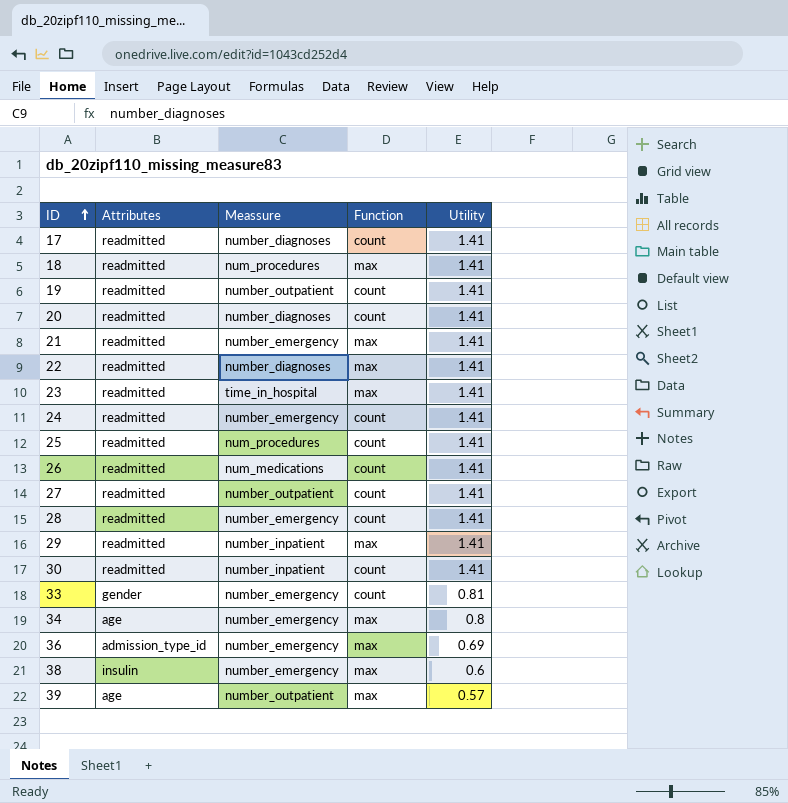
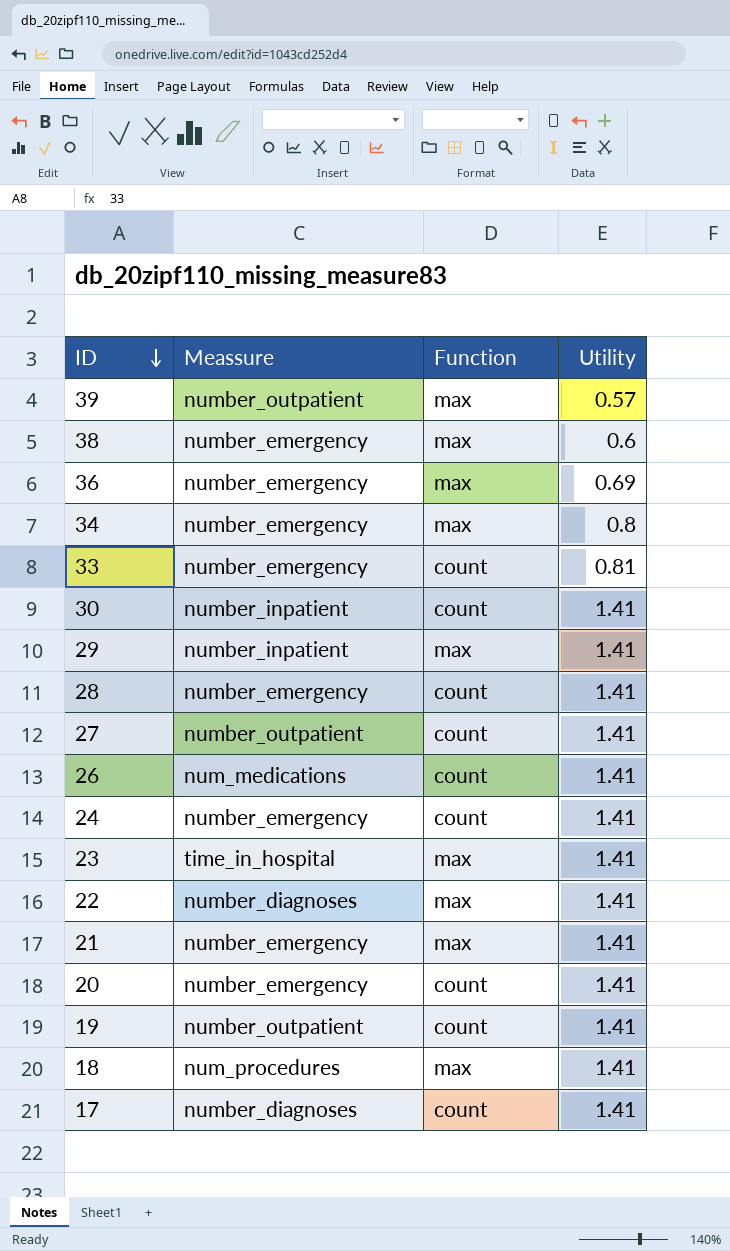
row order: ID ascending -> ID descending
column Attributes | position: 2 -> none
row 25: readmitted | num_procedures | count | 1.41 -> none
20 | Meassure: number_diagnoses -> number_emergency

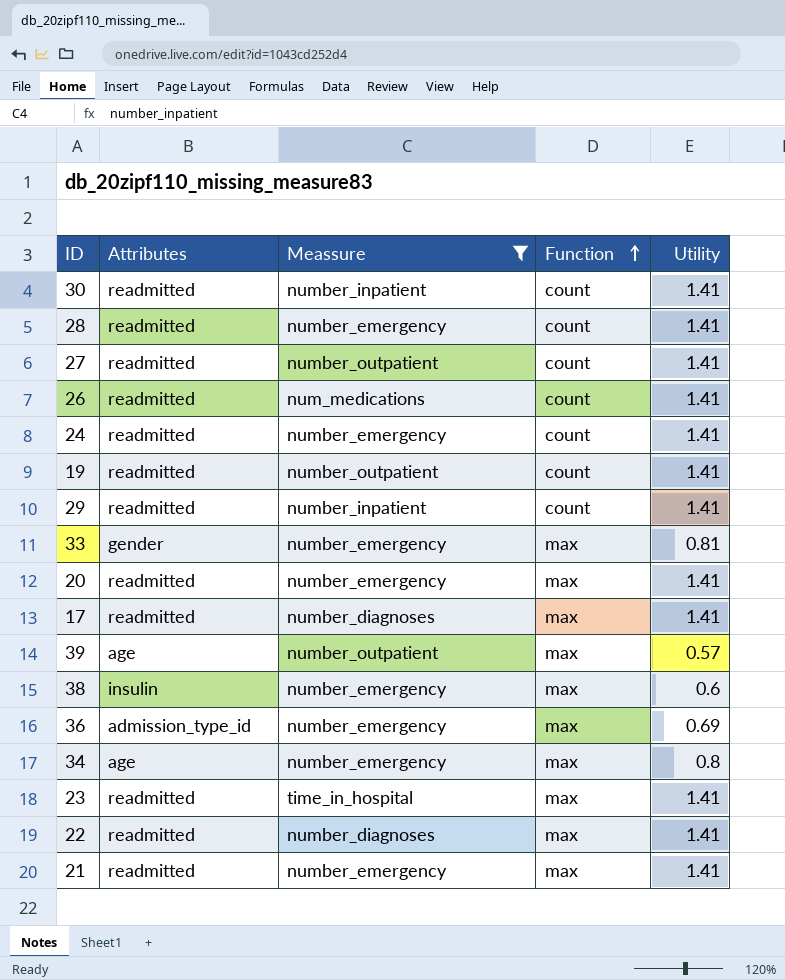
filter: none -> Meassure != num_procedures
row order: ID descending -> Function ascending
column Attributes | position: none -> 2
29 | Function: max -> count
33 | Function: count -> max
20 | Function: count -> max
17 | Function: count -> max

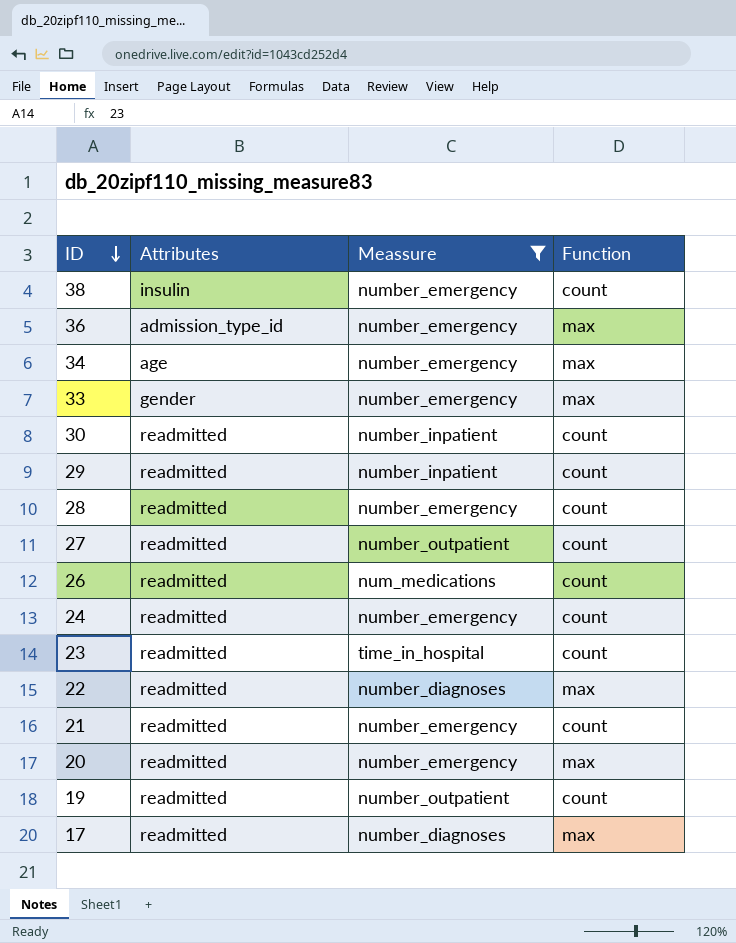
row order: Function ascending -> ID descending
column Utility | position: 5 -> none
row 39: age | number_outpatient | max | 0.57 -> none
38 | Function: max -> count
23 | Function: max -> count
21 | Function: max -> count

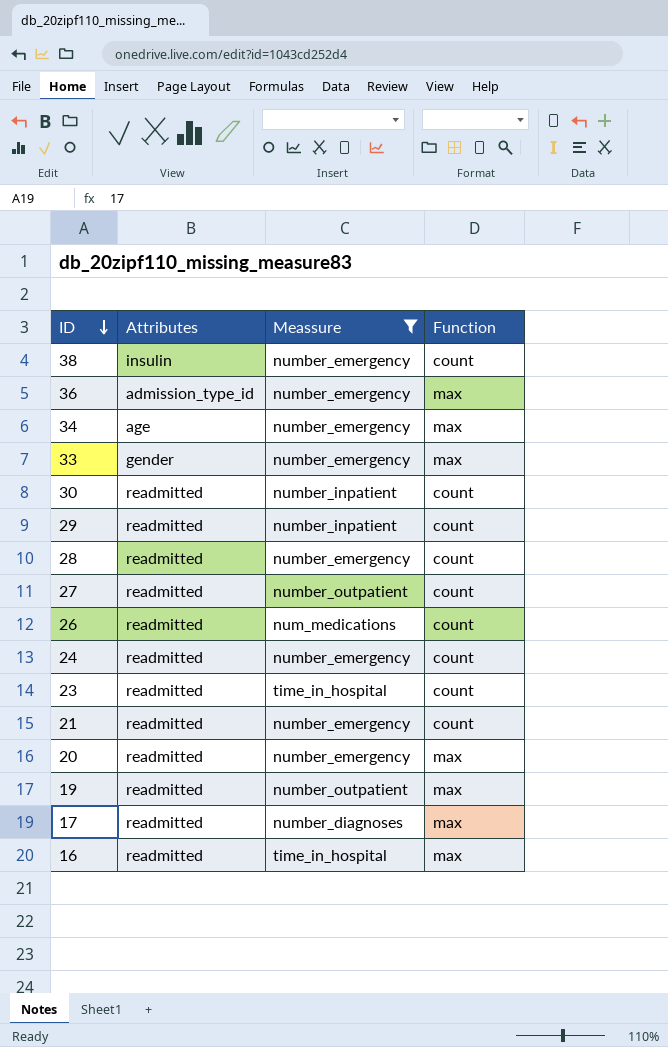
row 22: readmitted | number_diagnoses | max -> none
19 | Function: count -> max
row 16: none -> readmitted | time_in_hospital | max

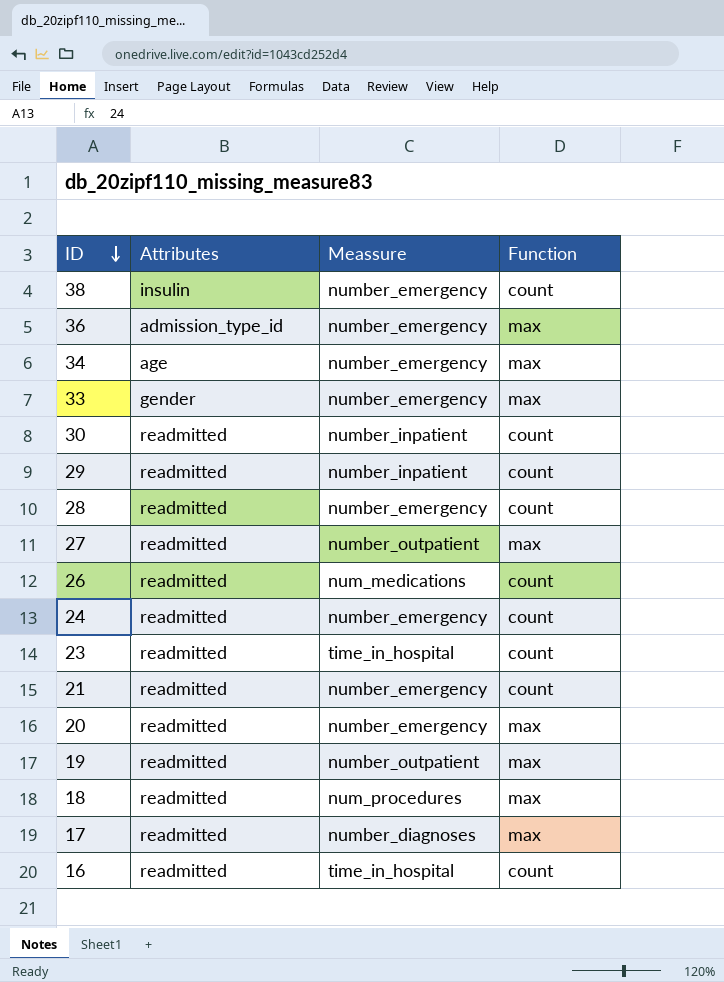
filter: Meassure != num_procedures -> none
27 | Function: count -> max
16 | Function: max -> count

